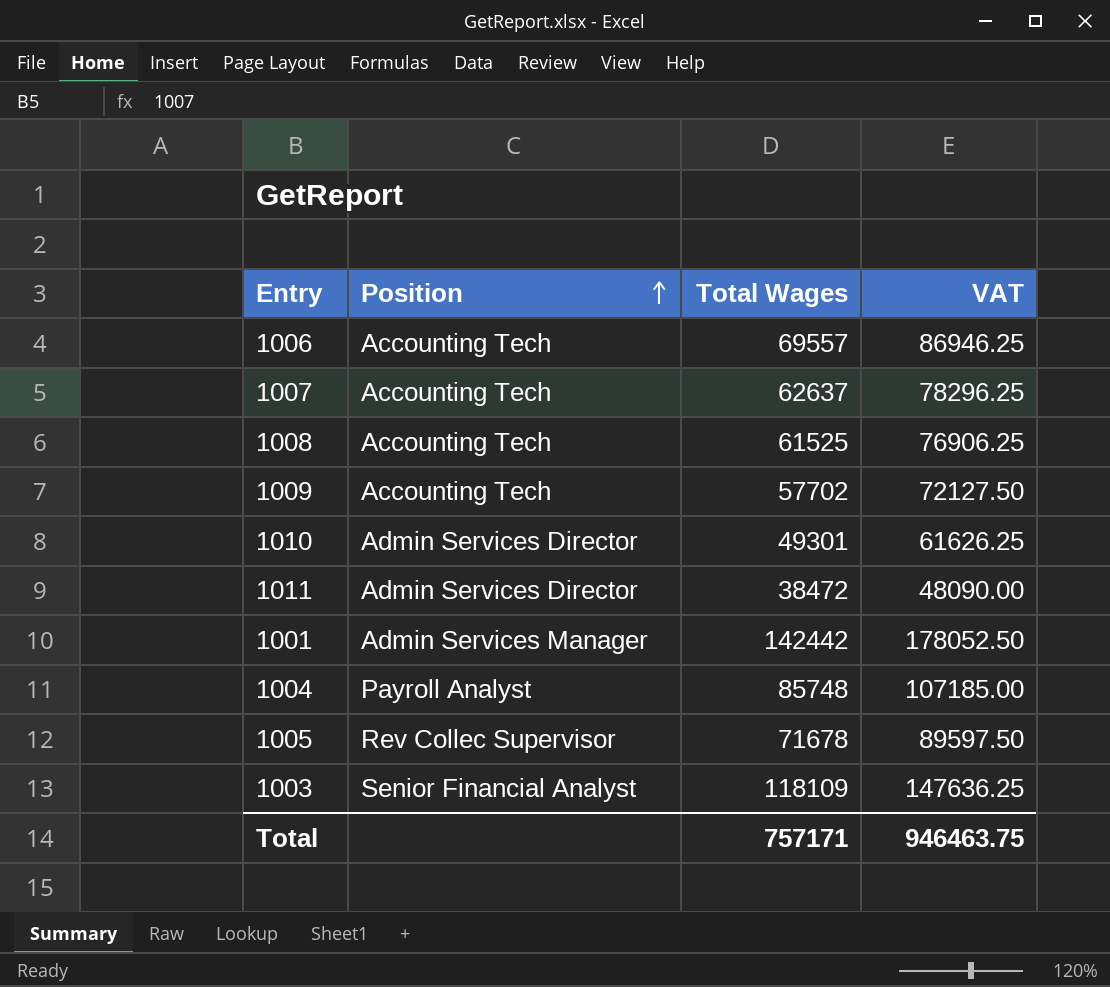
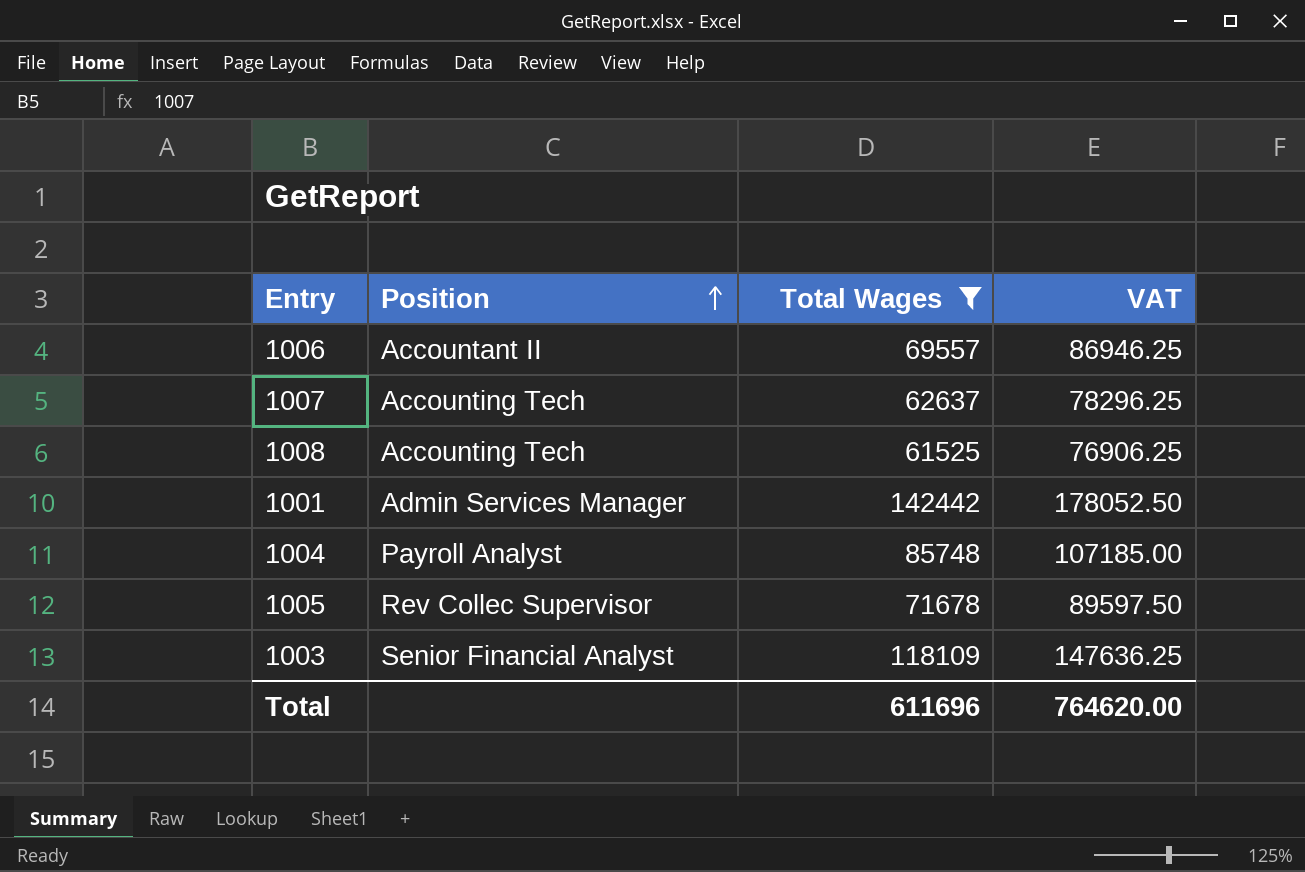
filter: none -> Total Wages >= 61525
1006 | Position: Accounting Tech -> Accountant II
Total | Total Wages: 757171 -> 611696
Total | VAT: 946463.75 -> 764620.00

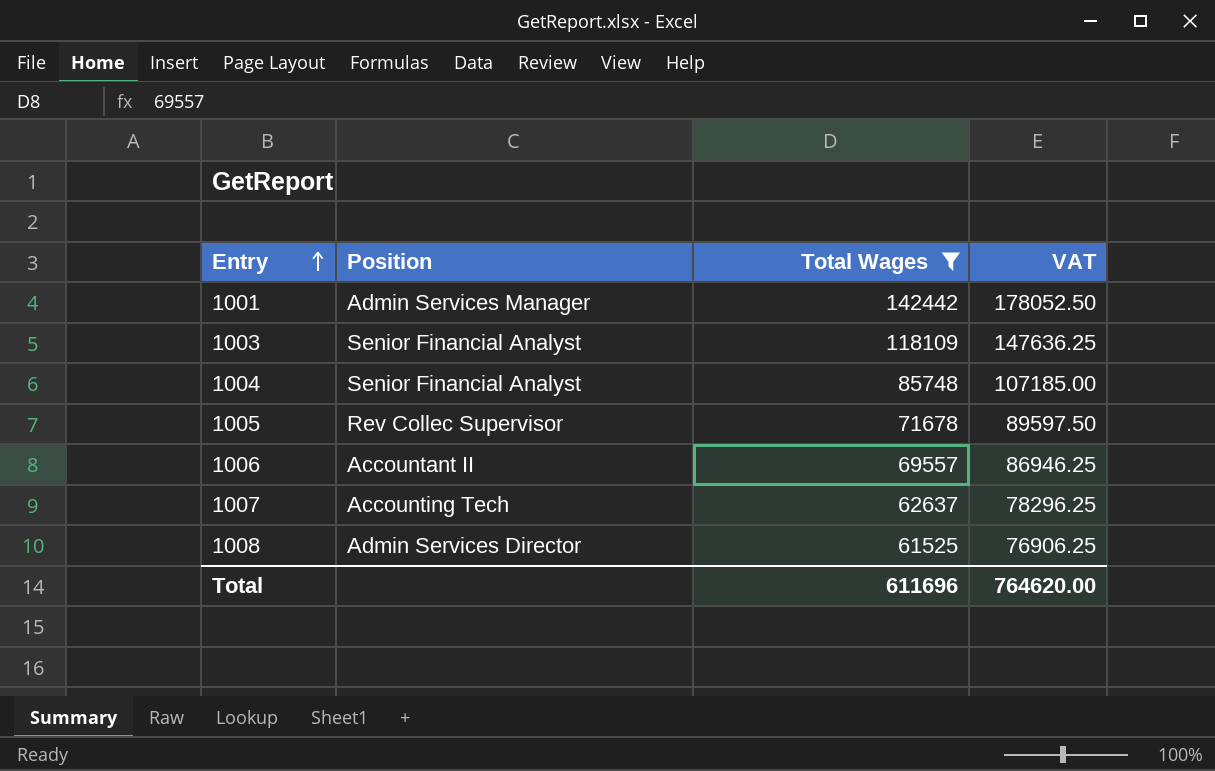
row order: Position ascending -> Entry ascending
1004 | Position: Payroll Analyst -> Senior Financial Analyst
1008 | Position: Accounting Tech -> Admin Services Director

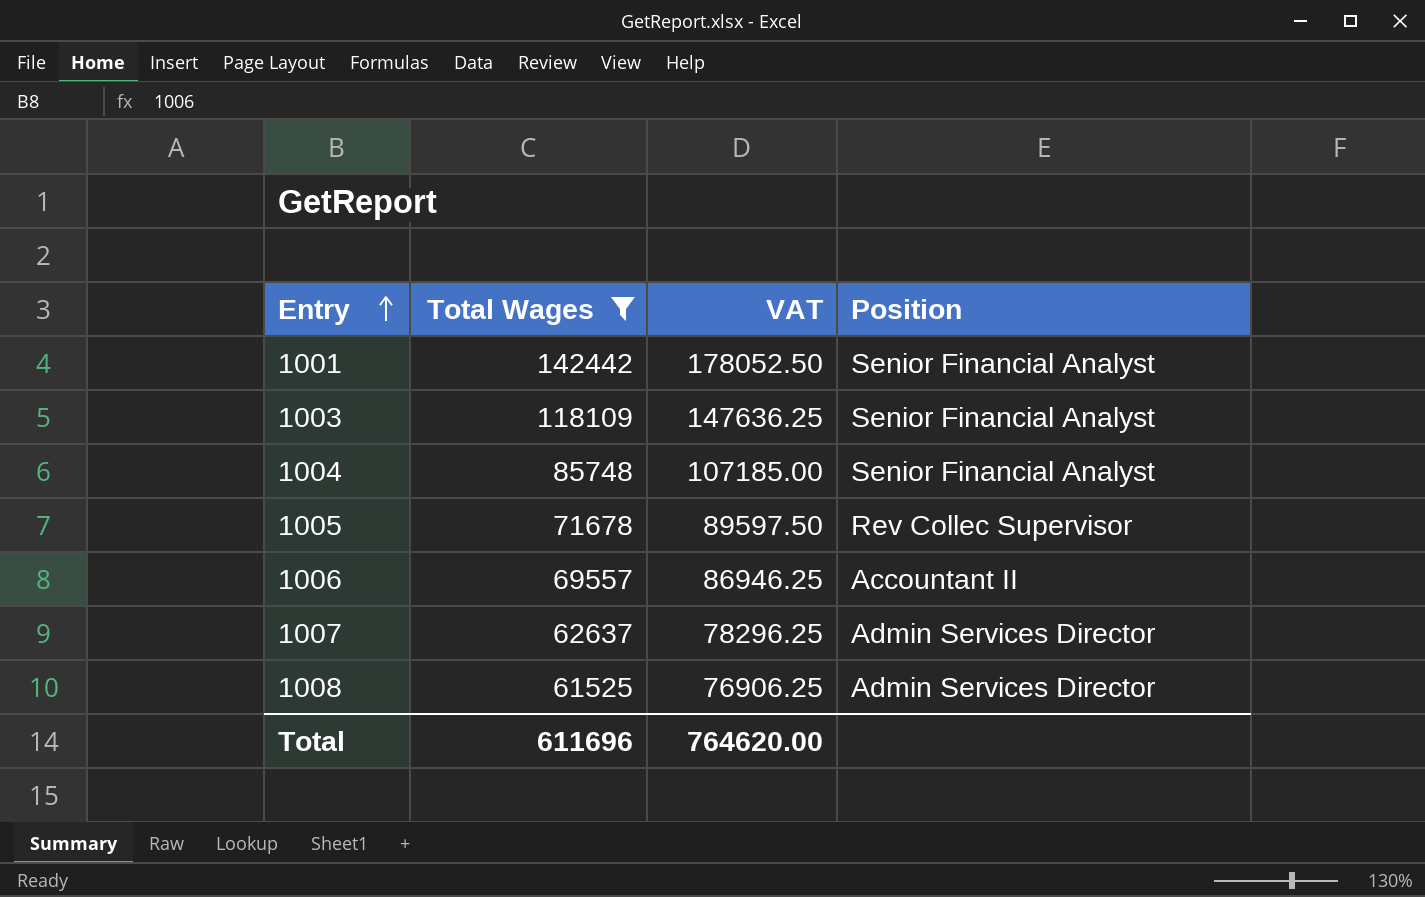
column Position | position: 2 -> 4
1001 | Position: Admin Services Manager -> Senior Financial Analyst
1007 | Position: Accounting Tech -> Admin Services Director

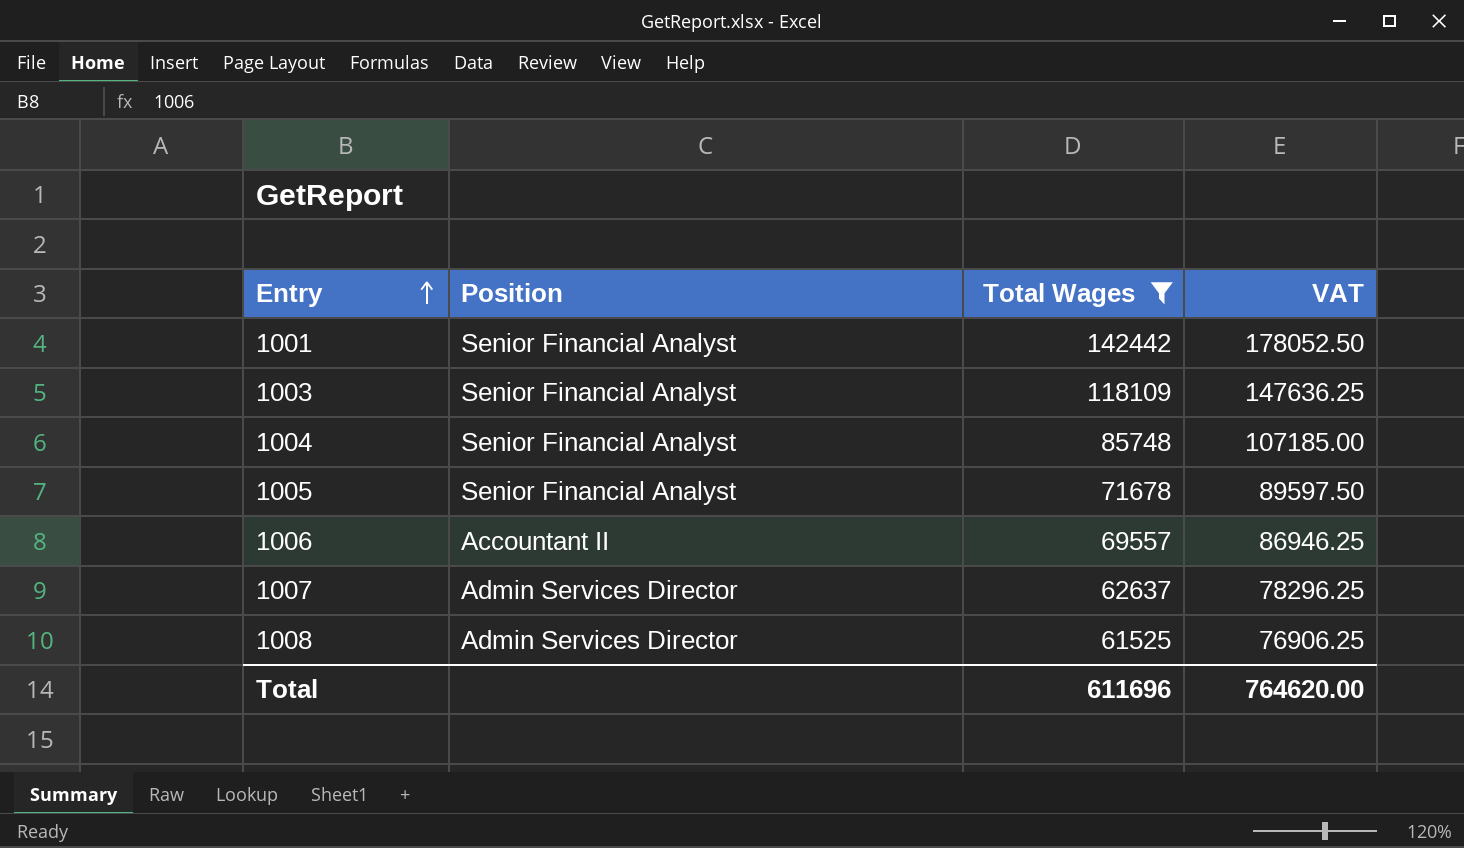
column Position | position: 4 -> 2
1005 | Position: Rev Collec Supervisor -> Senior Financial Analyst

